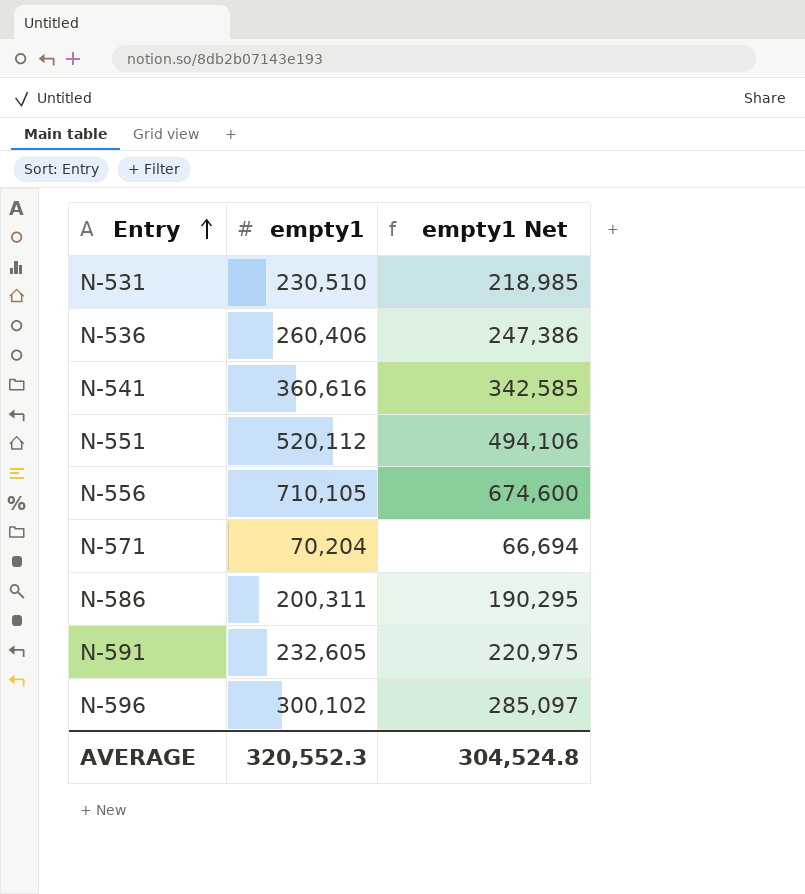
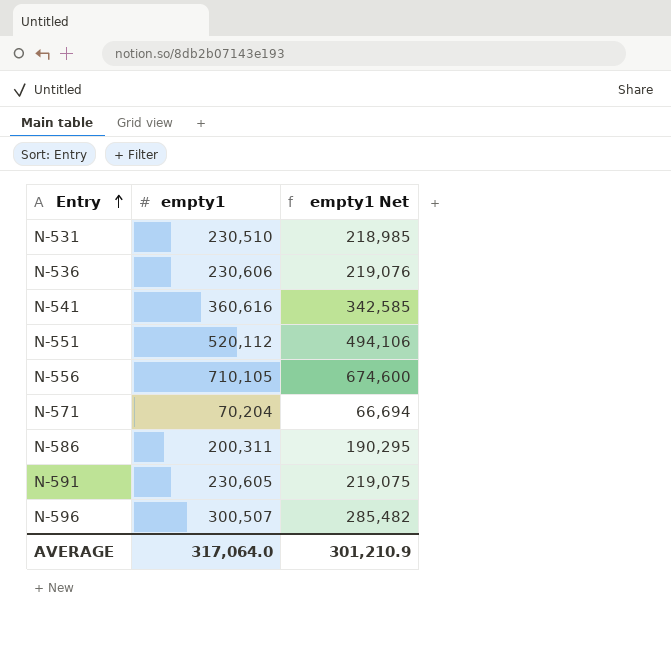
N-536 | empty1: 260,406 -> 230,606
N-536 | empty1 Net: 247,386 -> 219,076
N-591 | empty1: 232,605 -> 230,605
N-591 | empty1 Net: 220,975 -> 219,075
N-596 | empty1: 300,102 -> 300,507
N-596 | empty1 Net: 285,097 -> 285,482
AVERAGE | empty1: 320,552.3 -> 317,064.0
AVERAGE | empty1 Net: 304,524.8 -> 301,210.9

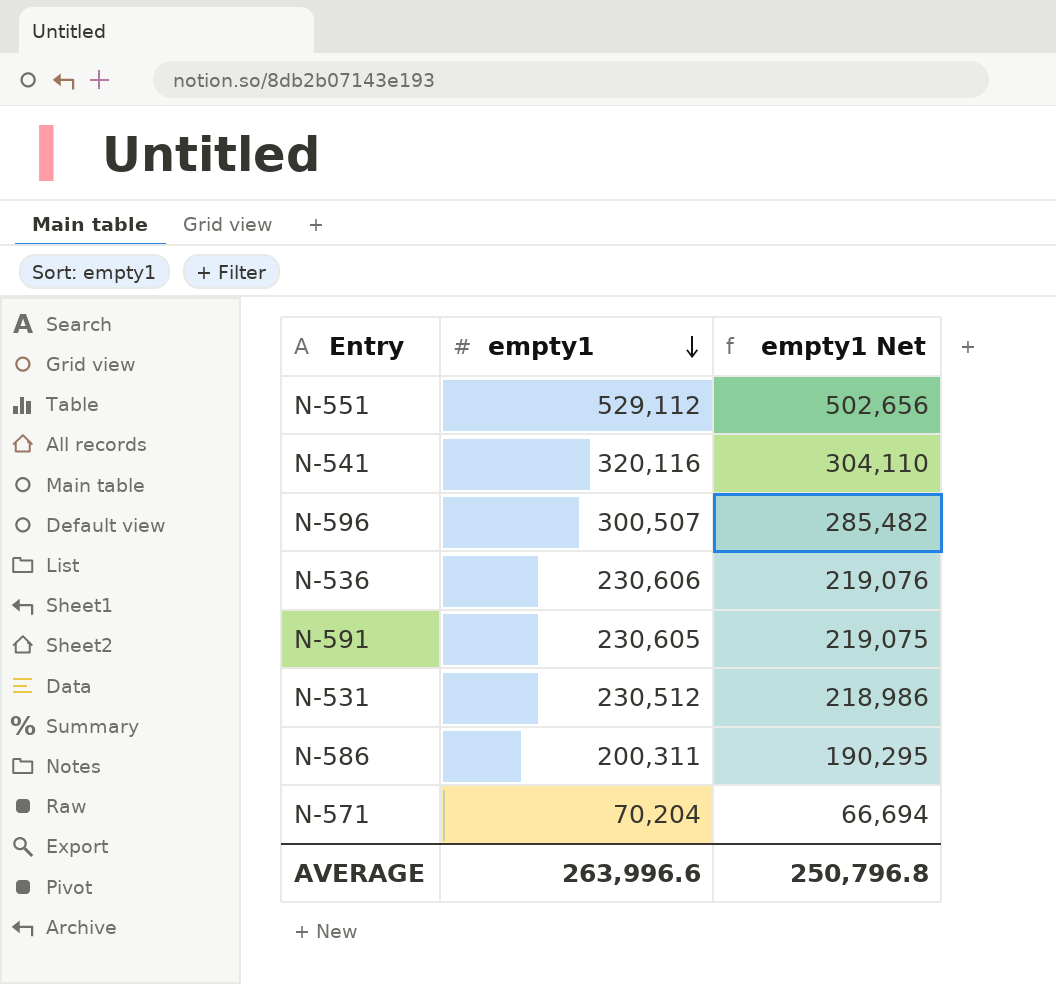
row order: Entry ascending -> empty1 descending
row N-556: 710,105 | 674,600 -> none
N-551 | empty1: 520,112 -> 529,112
N-551 | empty1 Net: 494,106 -> 502,656
N-541 | empty1: 360,616 -> 320,116
N-541 | empty1 Net: 342,585 -> 304,110
N-531 | empty1: 230,510 -> 230,512
N-531 | empty1 Net: 218,985 -> 218,986
AVERAGE | empty1: 317,064.0 -> 263,996.6
AVERAGE | empty1 Net: 301,210.9 -> 250,796.8

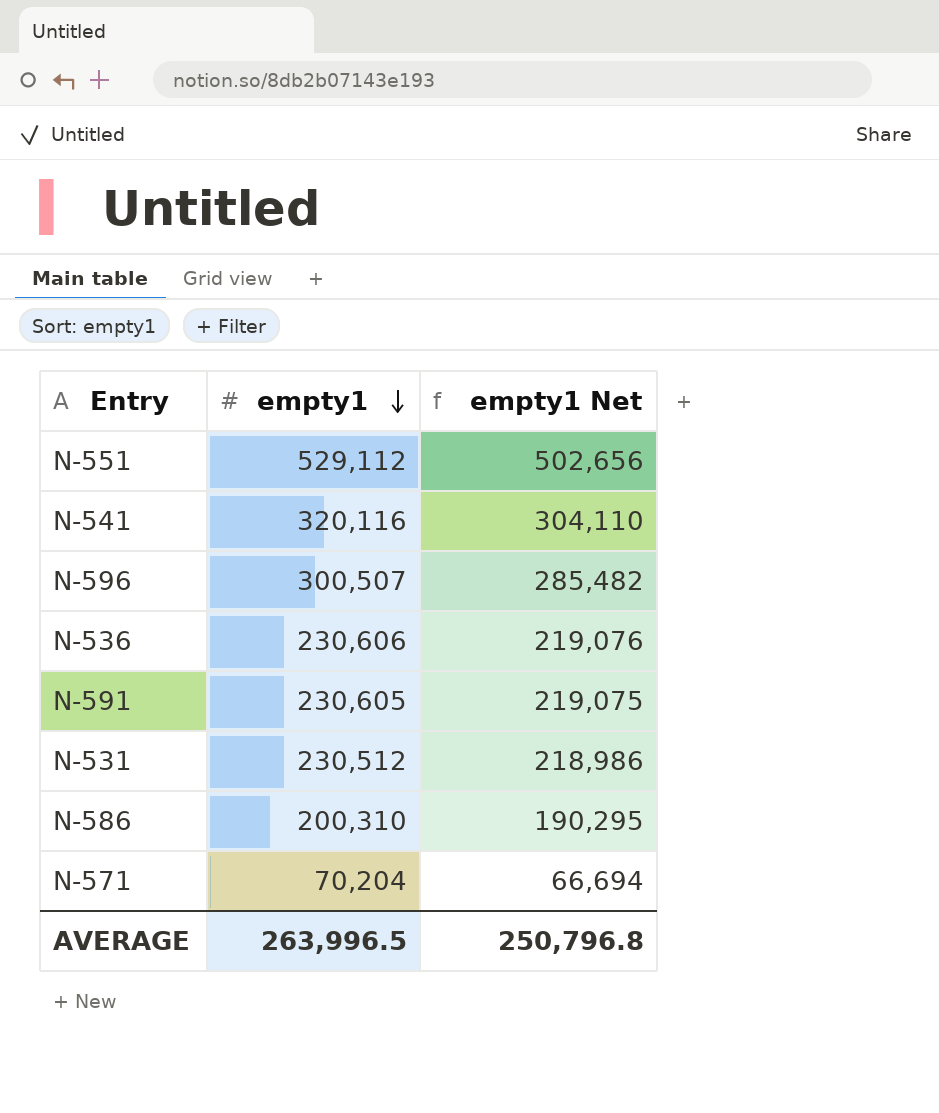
N-586 | empty1: 200,311 -> 200,310
AVERAGE | empty1: 263,996.6 -> 263,996.5

